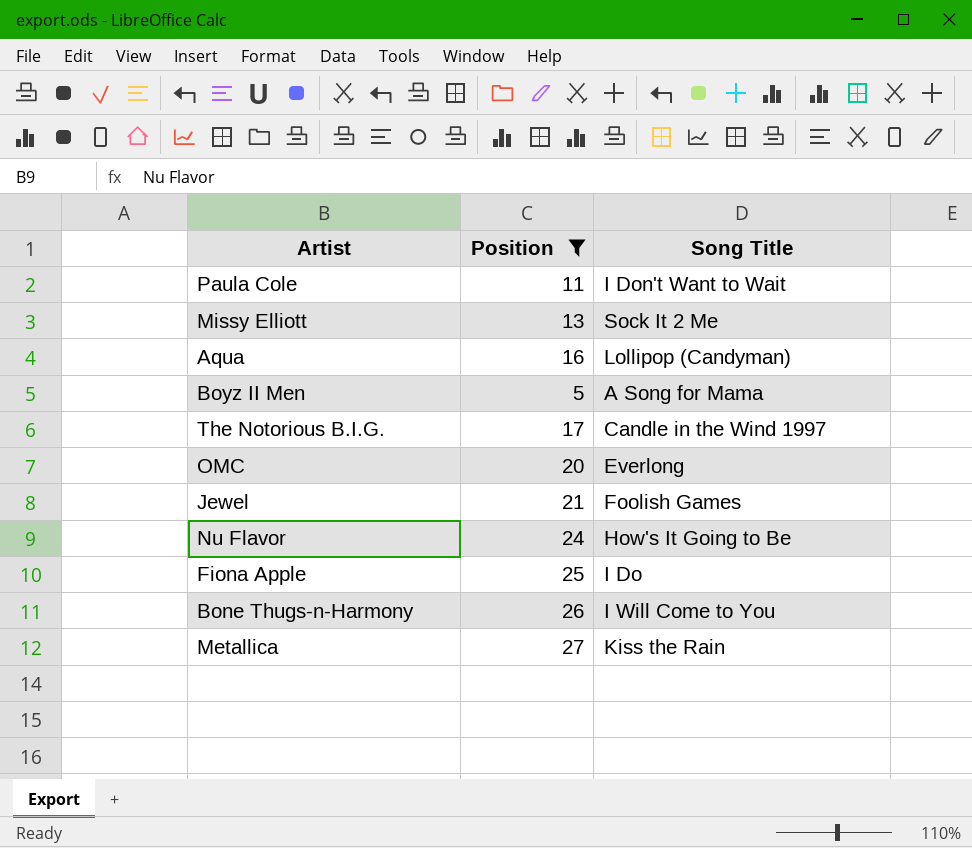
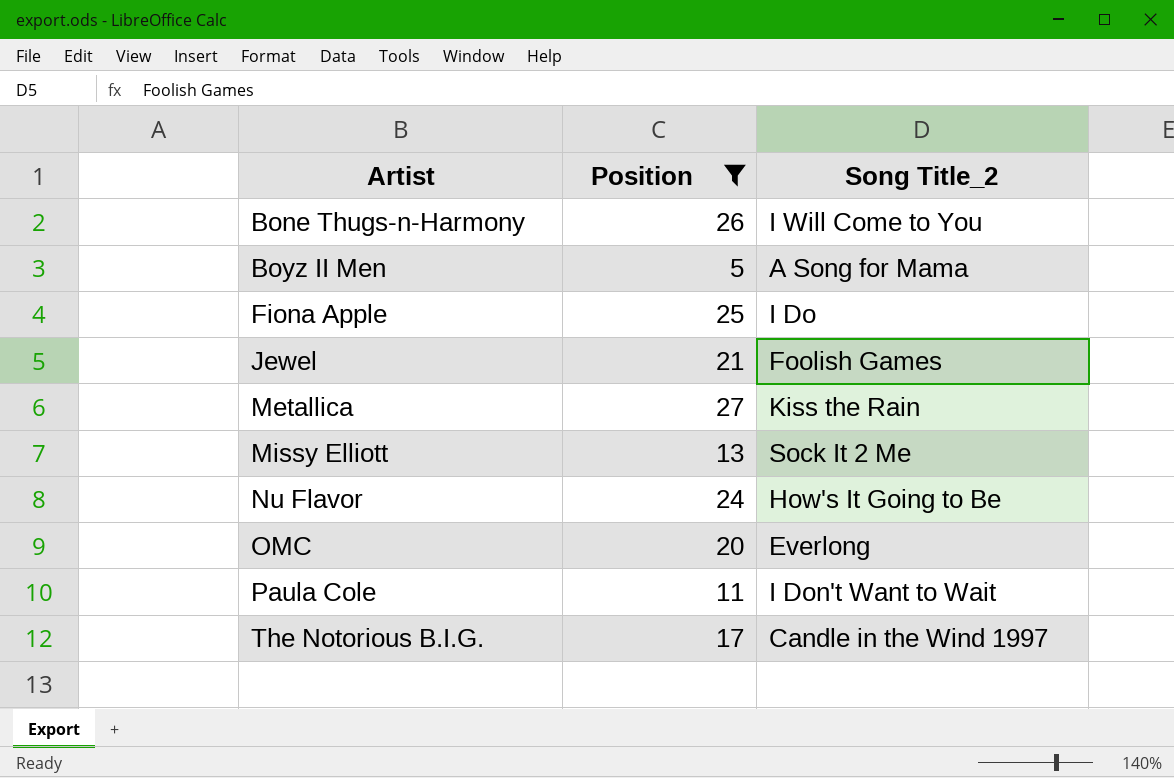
row order: none -> Artist ascending
column name: Song Title -> Song Title_2
row Aqua: 16 | Lollipop (Candyman) -> none

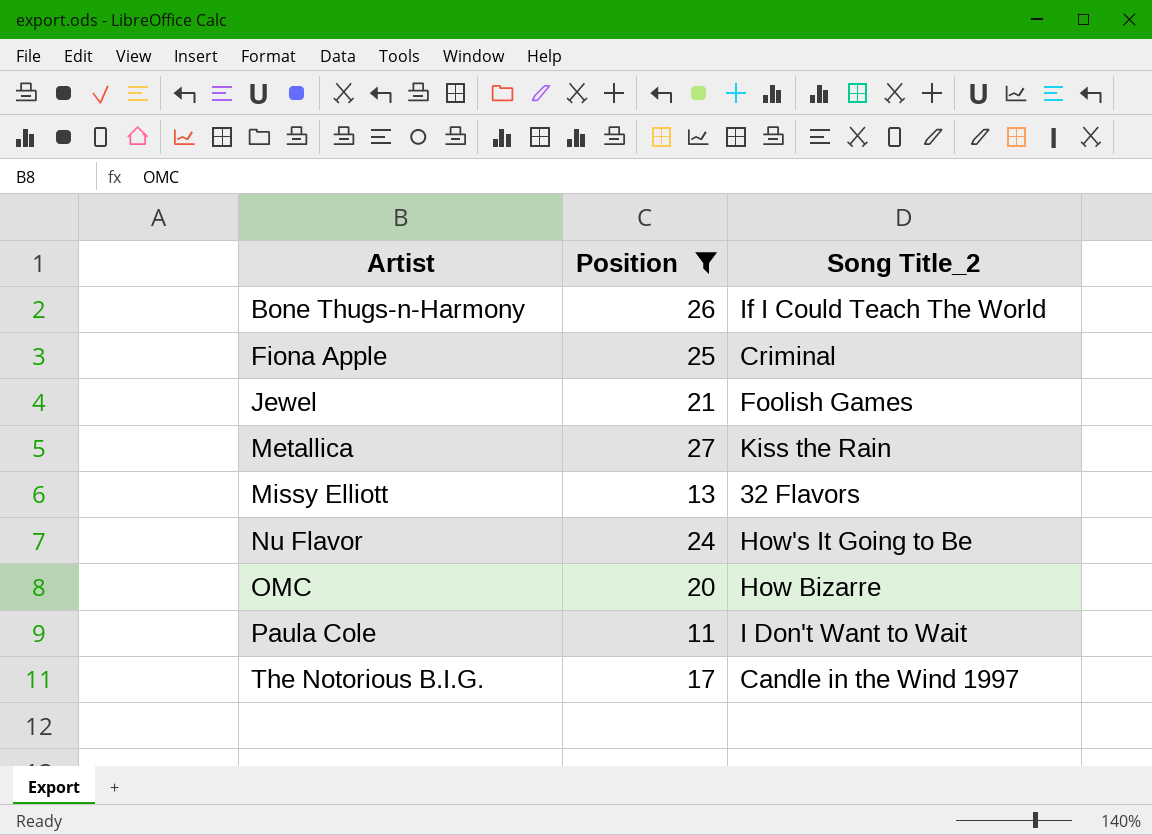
row Boyz II Men: 5 | A Song for Mama -> none
Bone Thugs-n-Harmony | Song Title_2: I Will Come to You -> If I Could Teach The World
Fiona Apple | Song Title_2: I Do -> Criminal
Missy Elliott | Song Title_2: Sock It 2 Me -> 32 Flavors
OMC | Song Title_2: Everlong -> How Bizarre

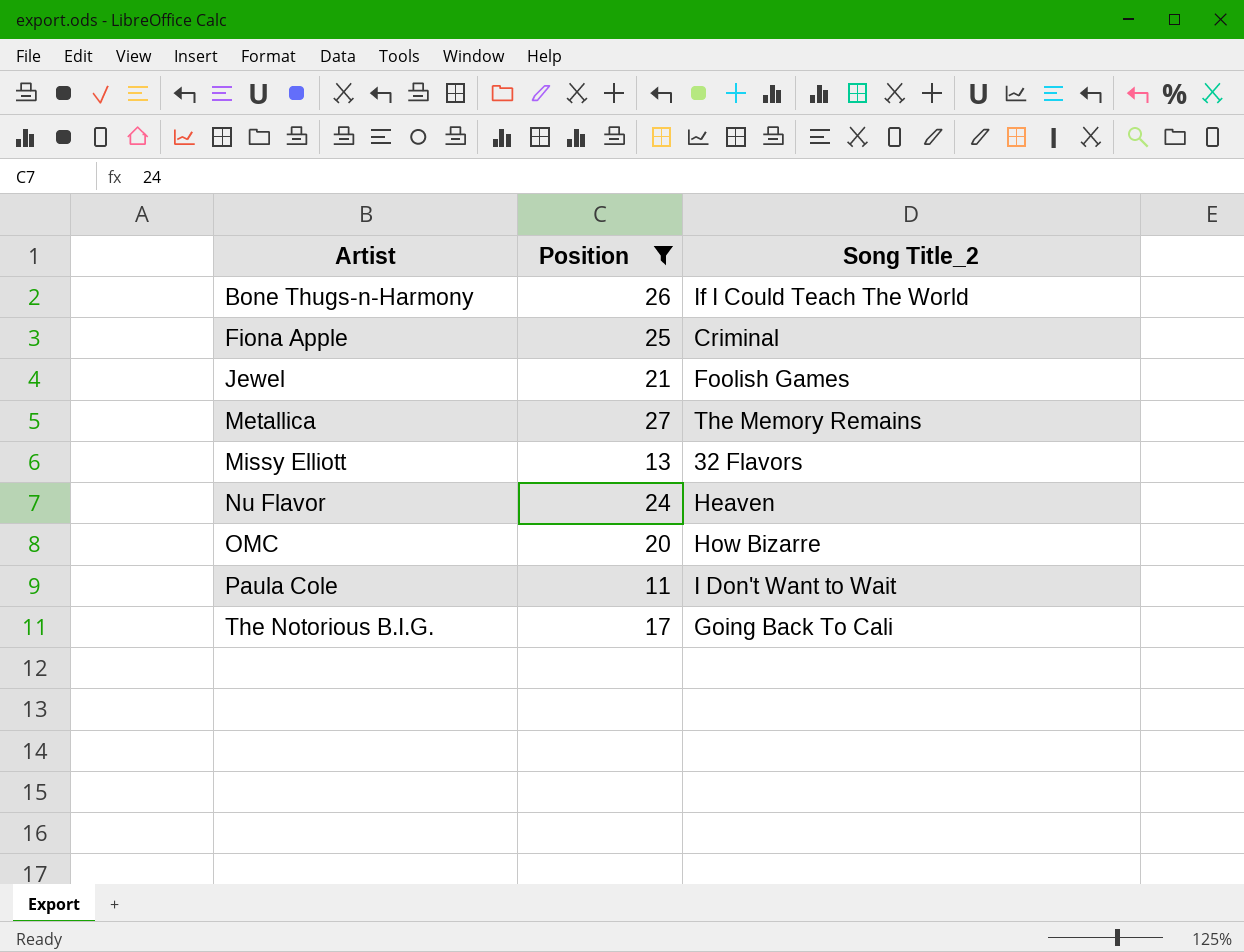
Metallica | Song Title_2: Kiss the Rain -> The Memory Remains
Nu Flavor | Song Title_2: How's It Going to Be -> Heaven
The Notorious B.I.G. | Song Title_2: Candle in the Wind 1997 -> Going Back To Cali

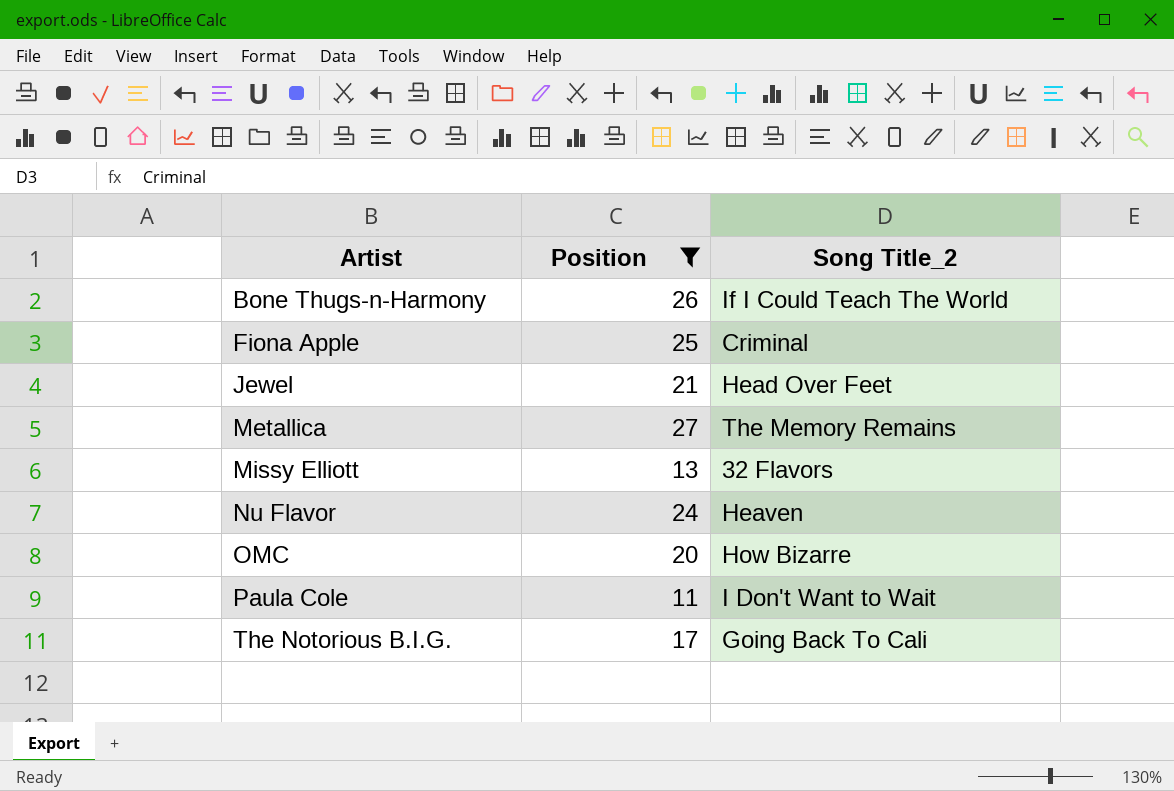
Jewel | Song Title_2: Foolish Games -> Head Over Feet

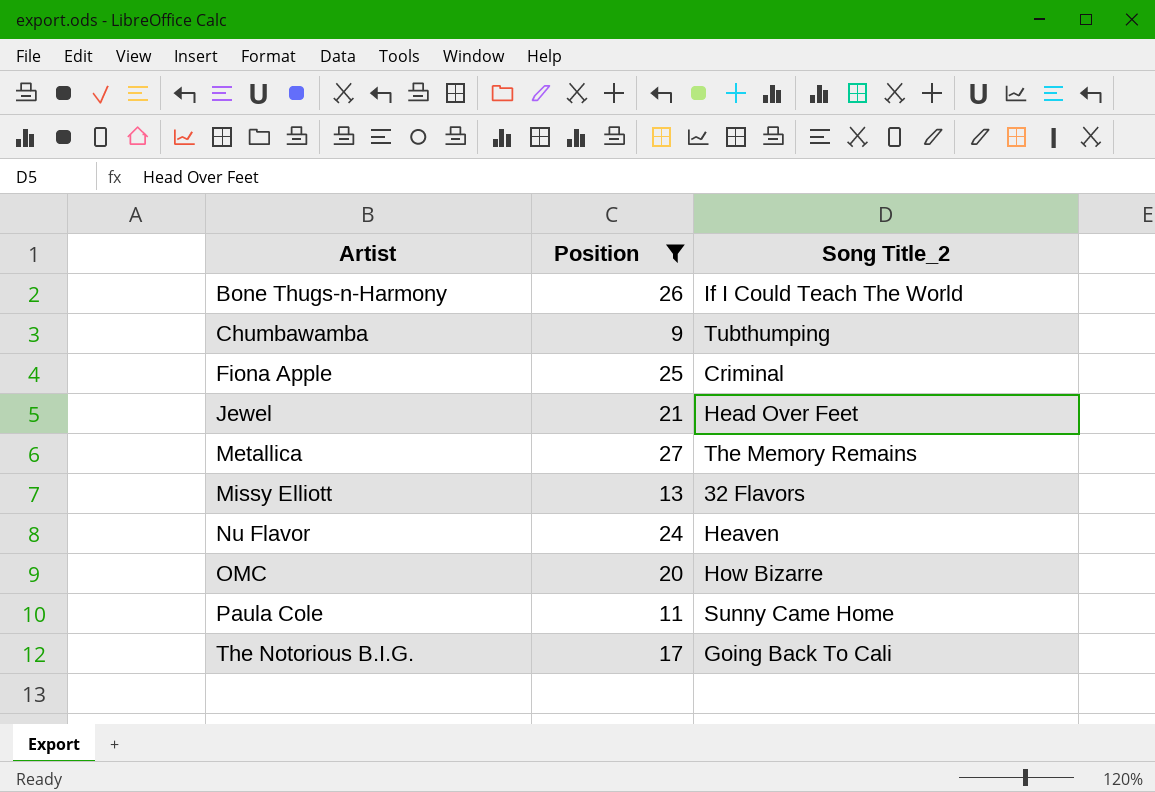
row Chumbawamba: none -> 9 | Tubthumping
Paula Cole | Song Title_2: I Don't Want to Wait -> Sunny Came Home

